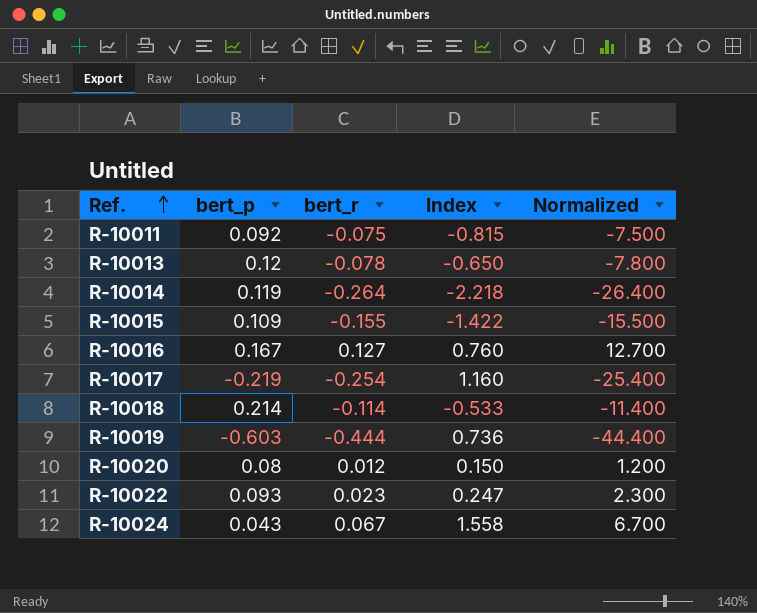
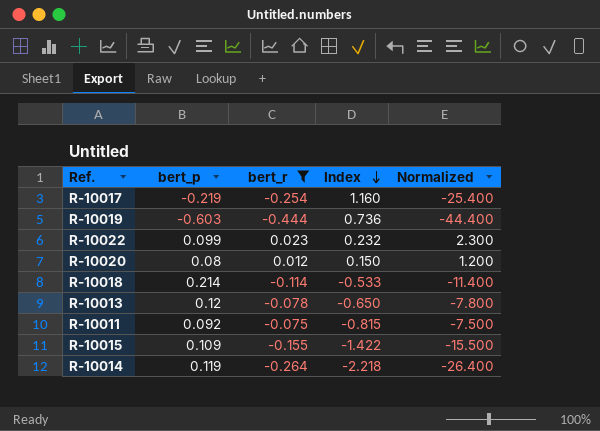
filter: none -> bert_r <= 0.023
row order: Ref. ascending -> Index descending
R-10022 | bert_p: 0.093 -> 0.099
R-10022 | Index: 0.247 -> 0.232

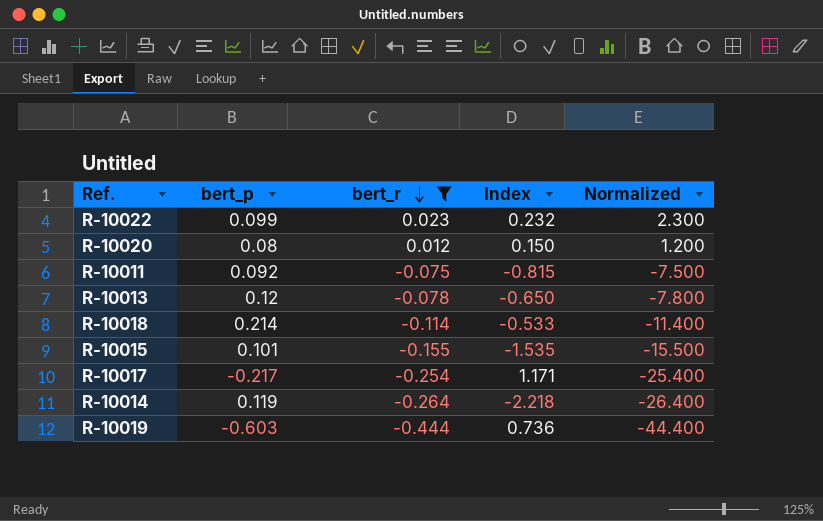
row order: Index descending -> bert_r descending
R-10015 | bert_p: 0.109 -> 0.101
R-10015 | Index: -1.422 -> -1.535
R-10017 | bert_p: -0.219 -> -0.217
R-10017 | Index: 1.160 -> 1.171

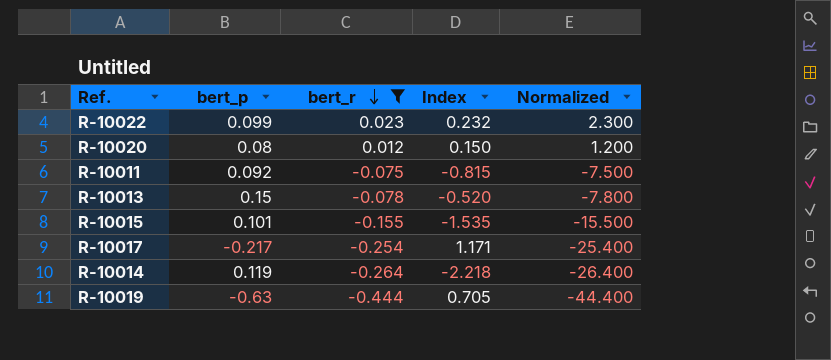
row R-10018: 0.214 | -0.114 | -0.533 | -11.400 -> none
R-10013 | bert_p: 0.12 -> 0.15
R-10013 | Index: -0.650 -> -0.520
R-10019 | bert_p: -0.603 -> -0.63
R-10019 | Index: 0.736 -> 0.705

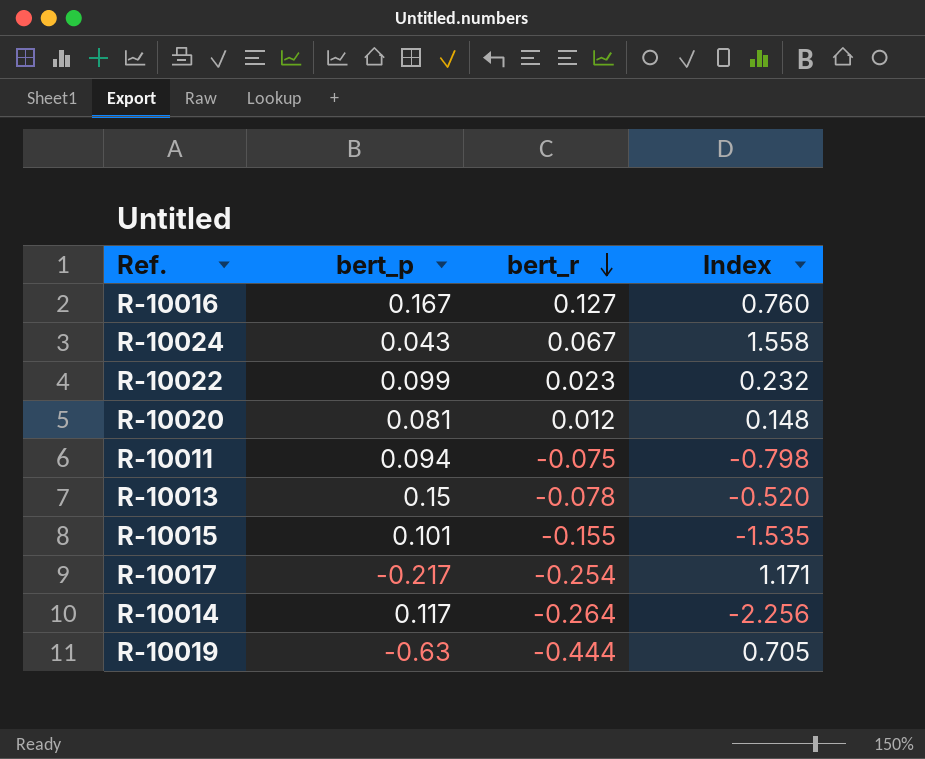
filter: bert_r <= 0.023 -> none
column Normalized | formula: [bert_r] * 100 -> none
R-10020 | bert_p: 0.08 -> 0.081
R-10020 | Index: 0.150 -> 0.148
R-10011 | bert_p: 0.092 -> 0.094
R-10011 | Index: -0.815 -> -0.798
R-10014 | bert_p: 0.119 -> 0.117
R-10014 | Index: -2.218 -> -2.256

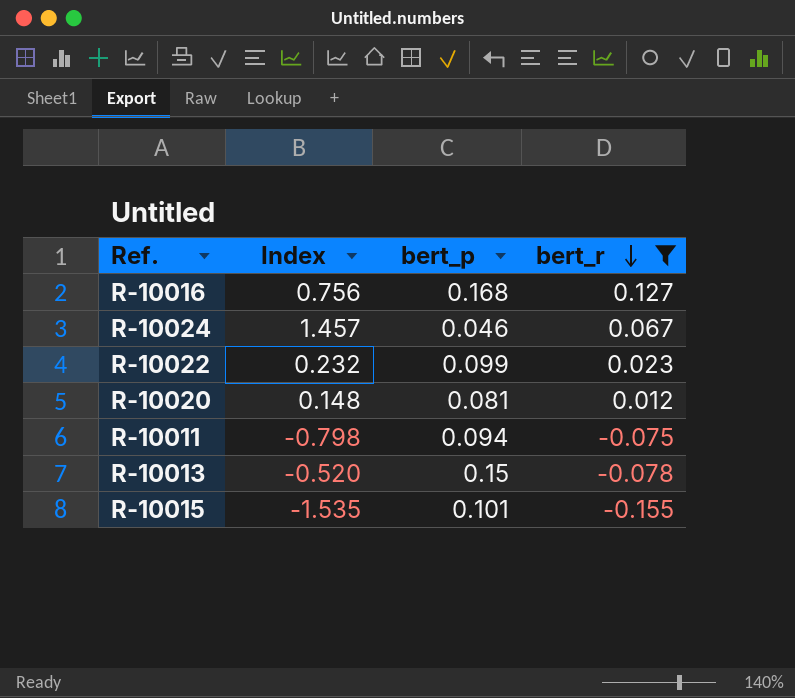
filter: none -> bert_r >= -0.155
column Index | position: 4 -> 2
R-10016 | Index: 0.760 -> 0.756
R-10016 | bert_p: 0.167 -> 0.168
R-10024 | Index: 1.558 -> 1.457
R-10024 | bert_p: 0.043 -> 0.046

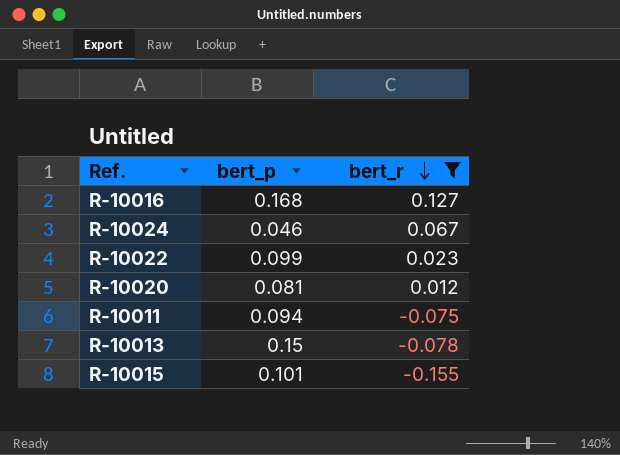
column Index | formula: [bert_r] / [bert_p] -> none

